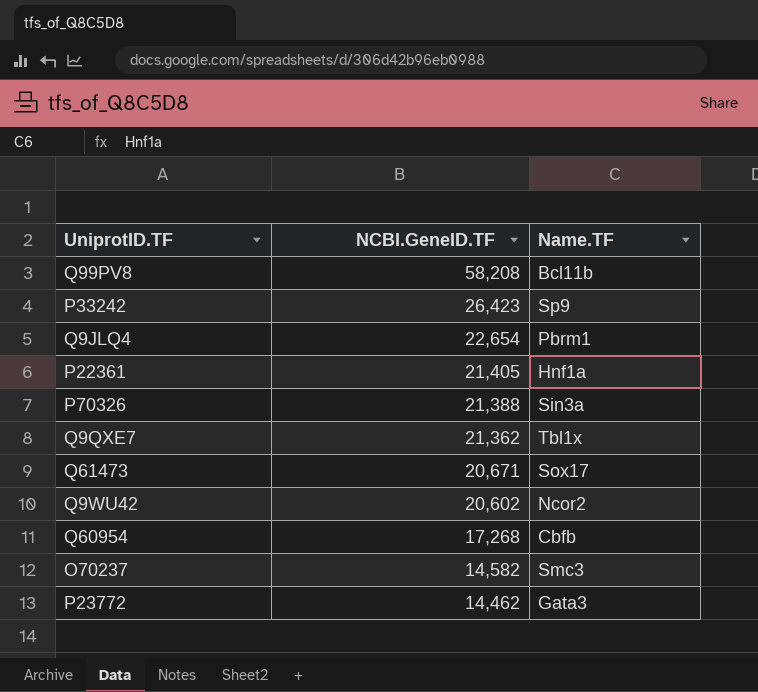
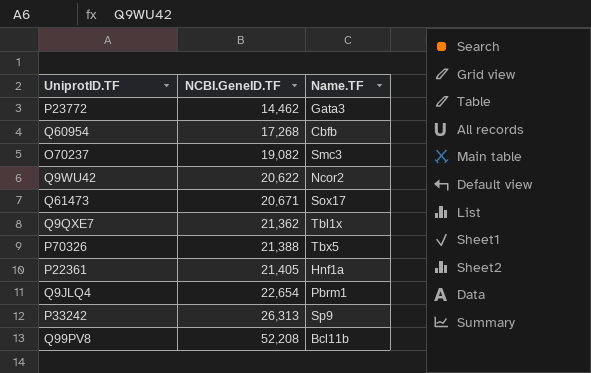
row order: NCBI.GeneID.TF descending -> NCBI.GeneID.TF ascending
O70237 | NCBI.GeneID.TF: 14,582 -> 19,082
Q9WU42 | NCBI.GeneID.TF: 20,602 -> 20,622
P70326 | Name.TF: Sin3a -> Tbx5
P33242 | NCBI.GeneID.TF: 26,423 -> 26,313
Q99PV8 | NCBI.GeneID.TF: 58,208 -> 52,208

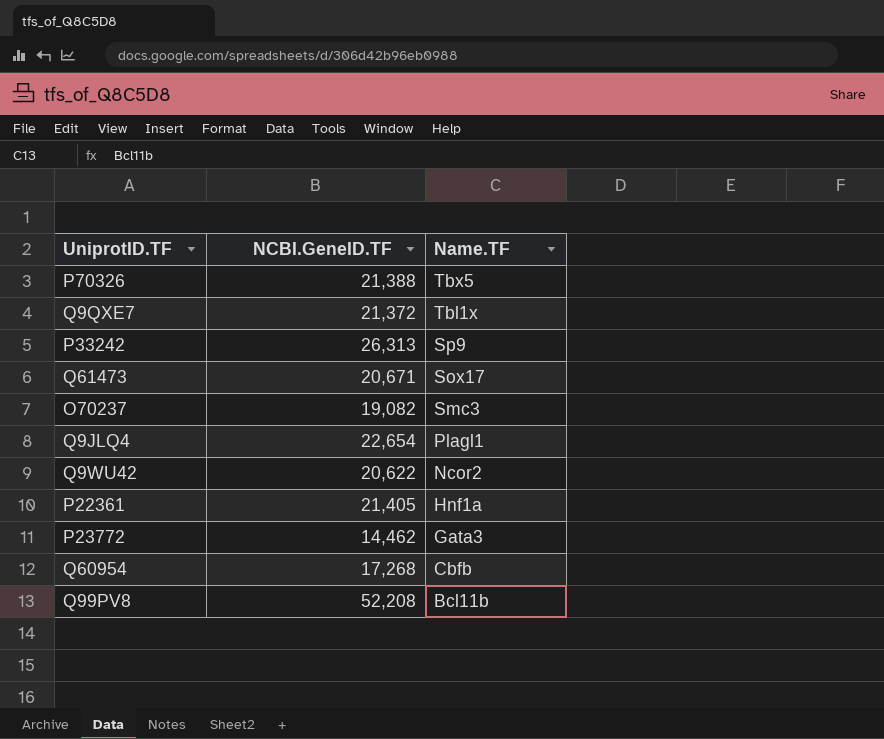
row order: NCBI.GeneID.TF ascending -> Name.TF descending
Q9QXE7 | NCBI.GeneID.TF: 21,362 -> 21,372
Q9JLQ4 | Name.TF: Pbrm1 -> Plagl1

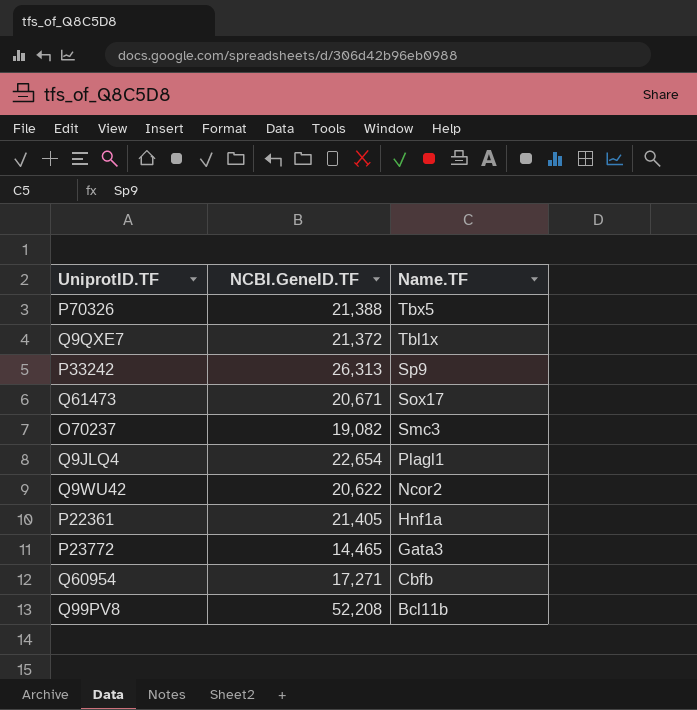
P23772 | NCBI.GeneID.TF: 14,462 -> 14,465
Q60954 | NCBI.GeneID.TF: 17,268 -> 17,271

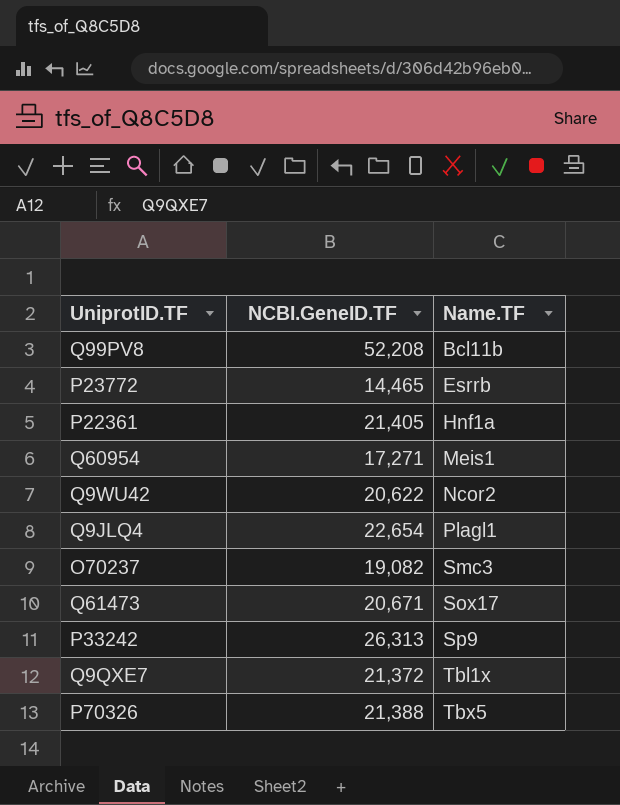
row order: Name.TF descending -> Name.TF ascending
P23772 | Name.TF: Gata3 -> Esrrb
Q60954 | Name.TF: Cbfb -> Meis1

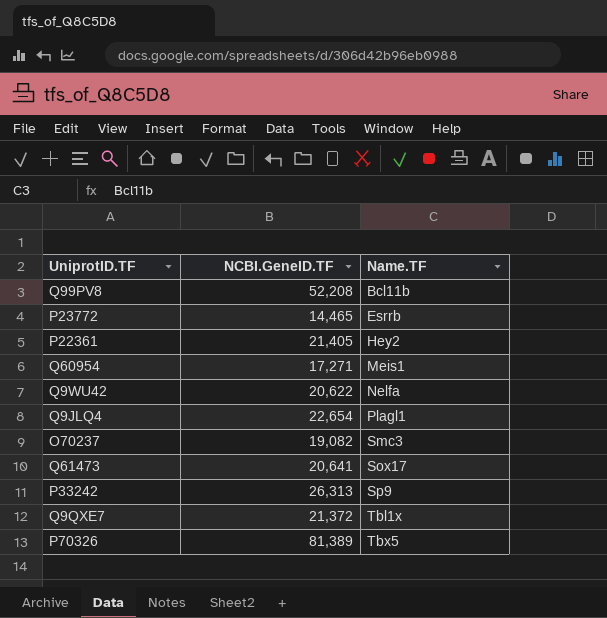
P22361 | Name.TF: Hnf1a -> Hey2
Q9WU42 | Name.TF: Ncor2 -> Nelfa
Q61473 | NCBI.GeneID.TF: 20,671 -> 20,641
P70326 | NCBI.GeneID.TF: 21,388 -> 81,389

